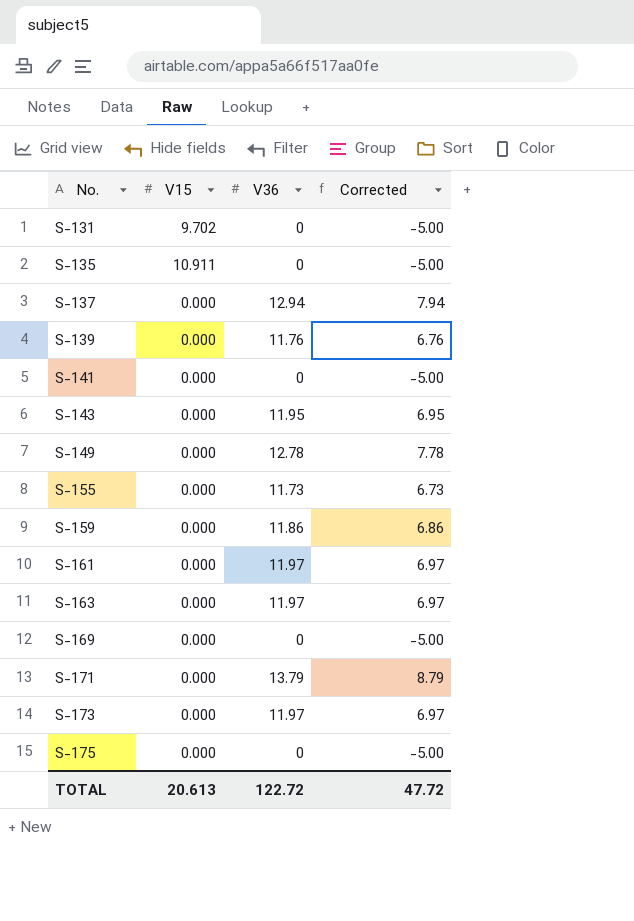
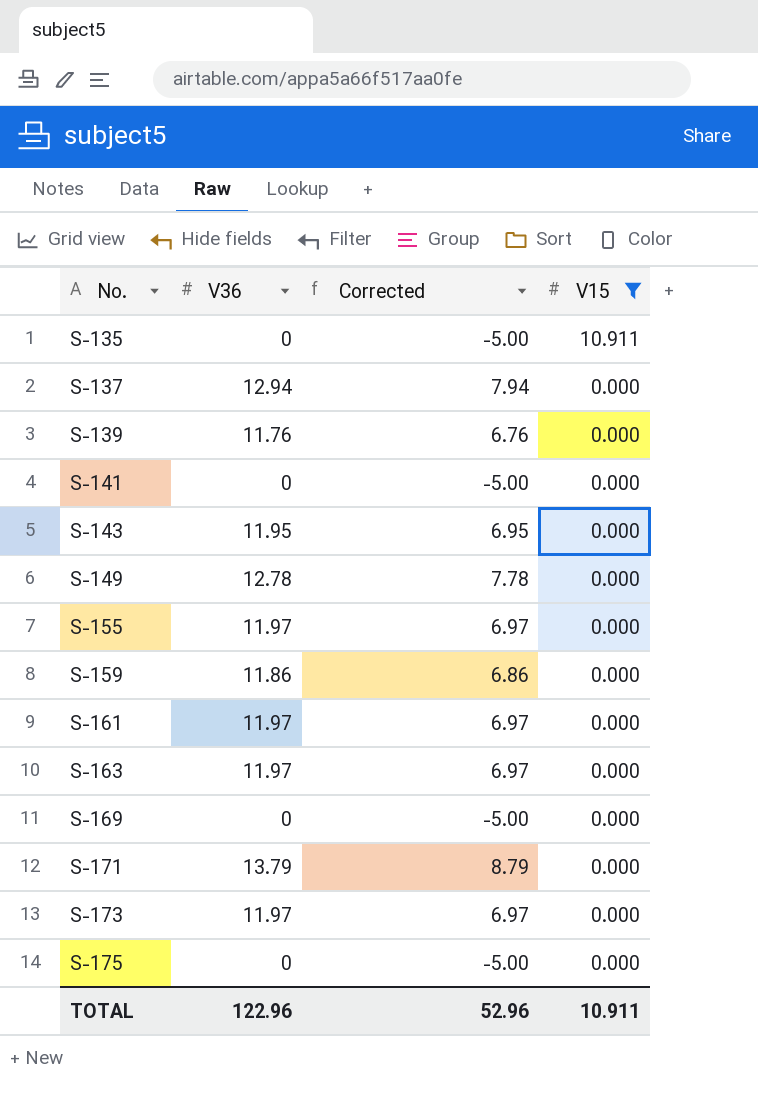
filter: none -> V15 != 9.702
column V15 | position: 2 -> 4
S-155 | V36: 11.73 -> 11.97
S-155 | Corrected: 6.73 -> 6.97
TOTAL | V36: 122.72 -> 122.96
TOTAL | Corrected: 47.72 -> 52.96
TOTAL | V15: 20.613 -> 10.911

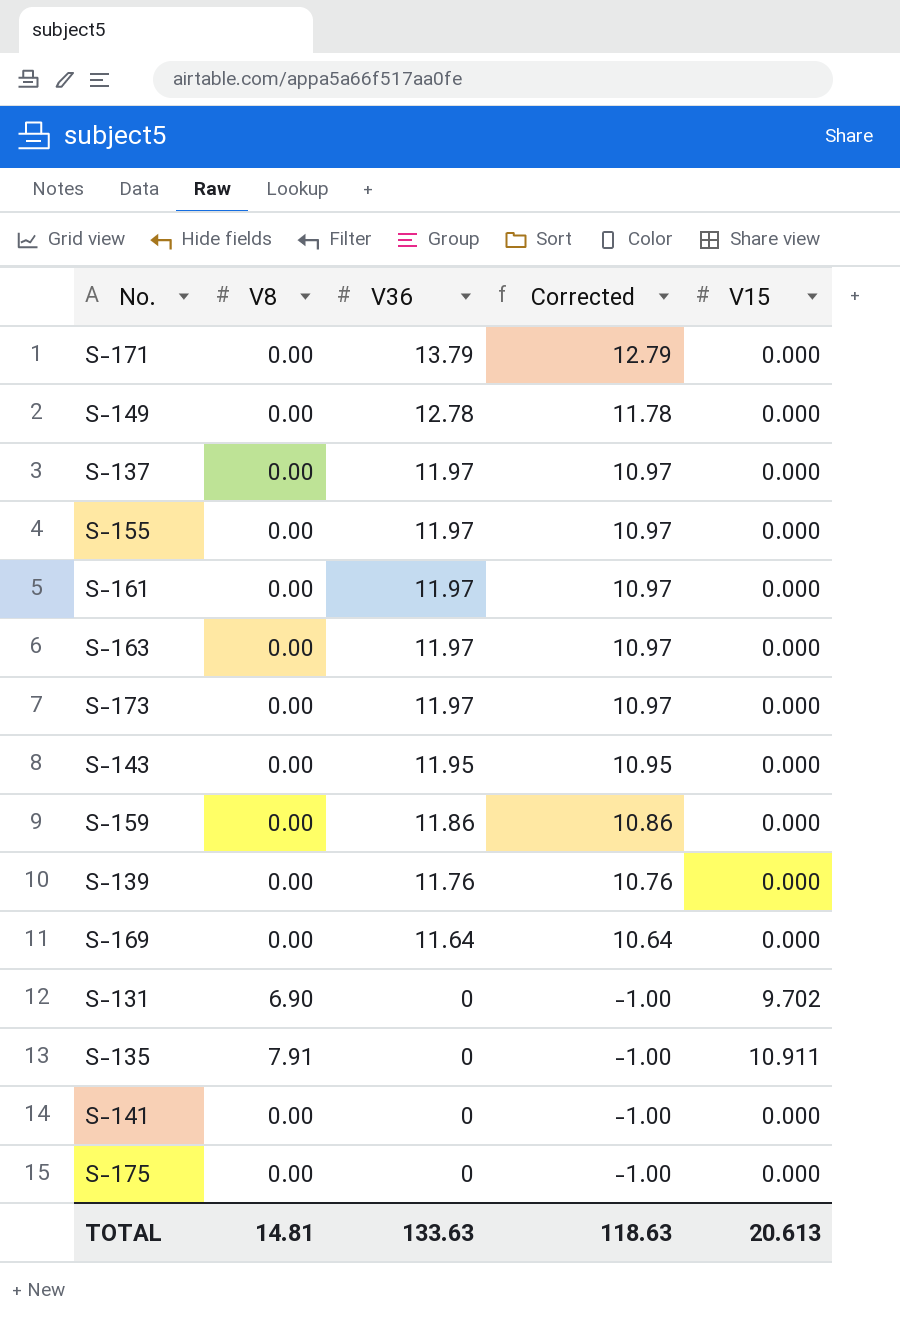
filter: V15 != 9.702 -> none
row order: No. ascending -> V36 descending
column V8 | position: none -> 2
column Corrected | formula: [V36] - 5 -> [V36] - 1
S-137 | V36: 12.94 -> 11.97
S-169 | V36: 0 -> 11.64
TOTAL | V36: 122.96 -> 133.63
TOTAL | Corrected: 52.96 -> 118.63
TOTAL | V15: 10.911 -> 20.613

